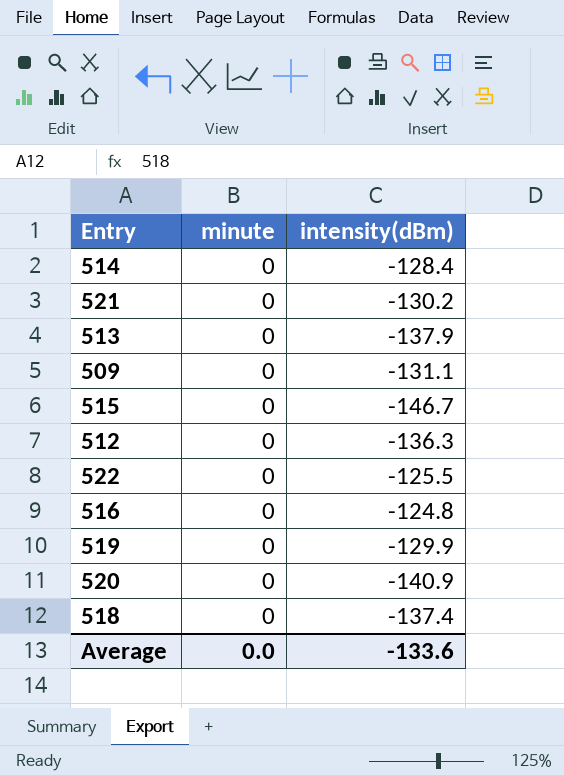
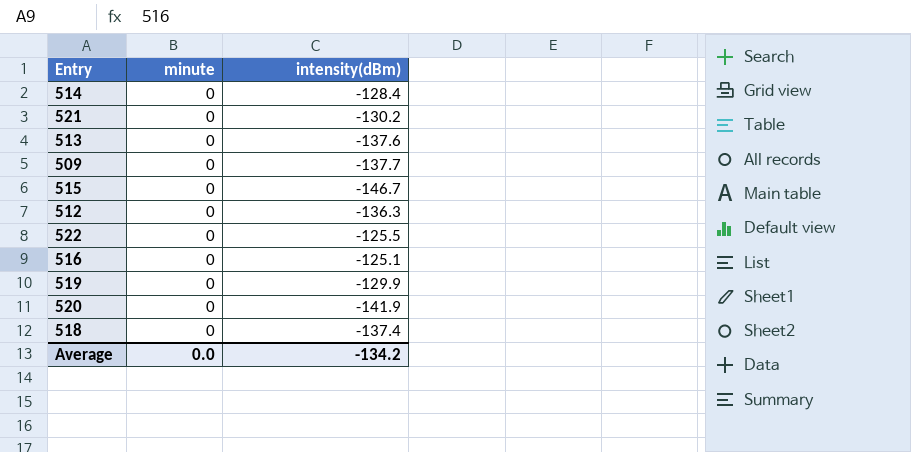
513 | intensity(dBm): -137.9 -> -137.6
509 | intensity(dBm): -131.1 -> -137.7
516 | intensity(dBm): -124.8 -> -125.1
520 | intensity(dBm): -140.9 -> -141.9
Average | intensity(dBm): -133.6 -> -134.2

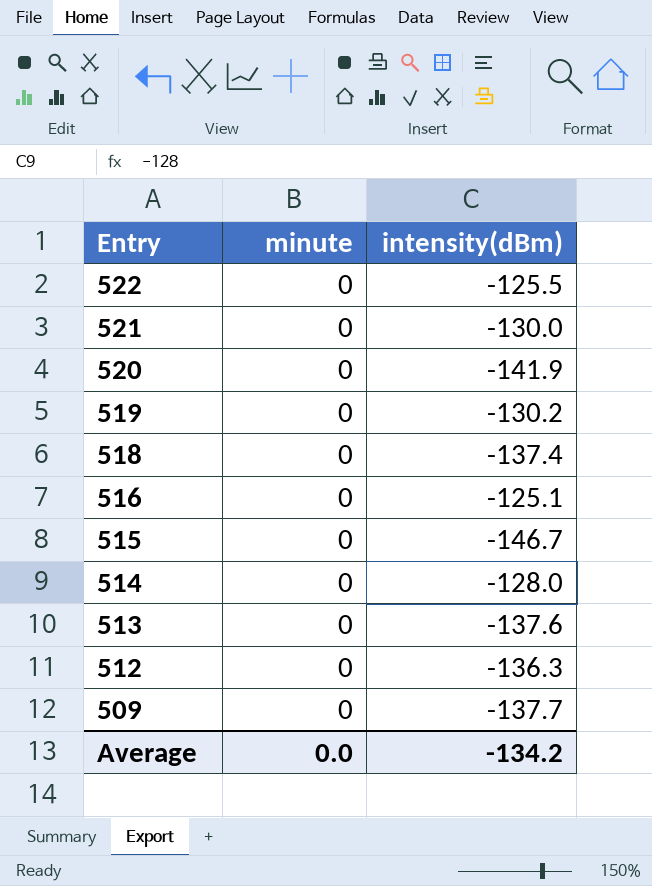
row order: none -> Entry descending
521 | intensity(dBm): -130.2 -> -130.0
519 | intensity(dBm): -129.9 -> -130.2
514 | intensity(dBm): -128.4 -> -128.0

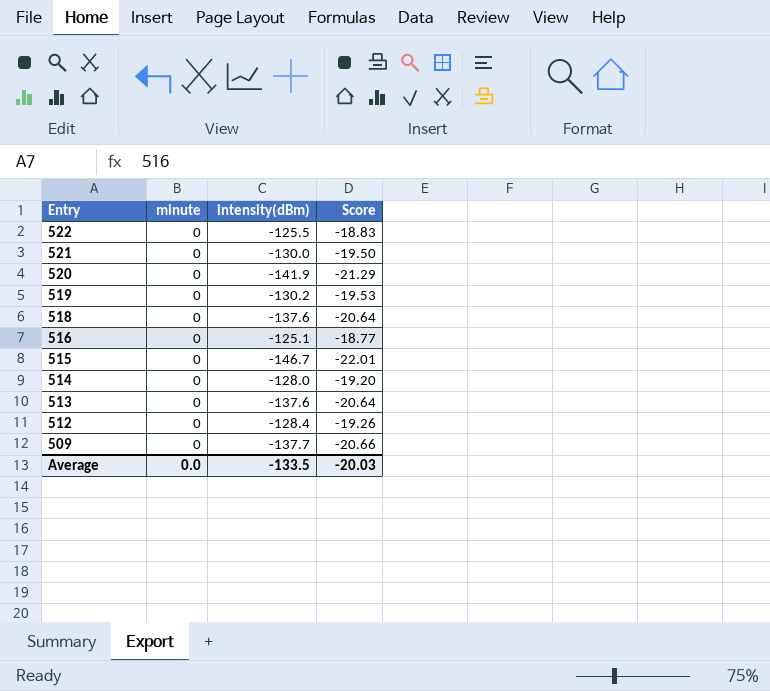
column Score | formula: none -> [intensity(dBm)] * 0.15
518 | intensity(dBm): -137.4 -> -137.6
512 | intensity(dBm): -136.3 -> -128.4
Average | intensity(dBm): -134.2 -> -133.5

